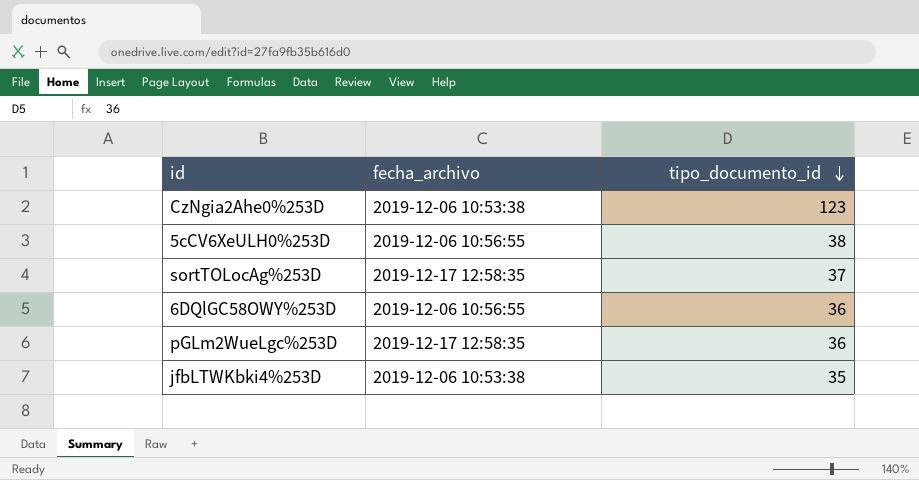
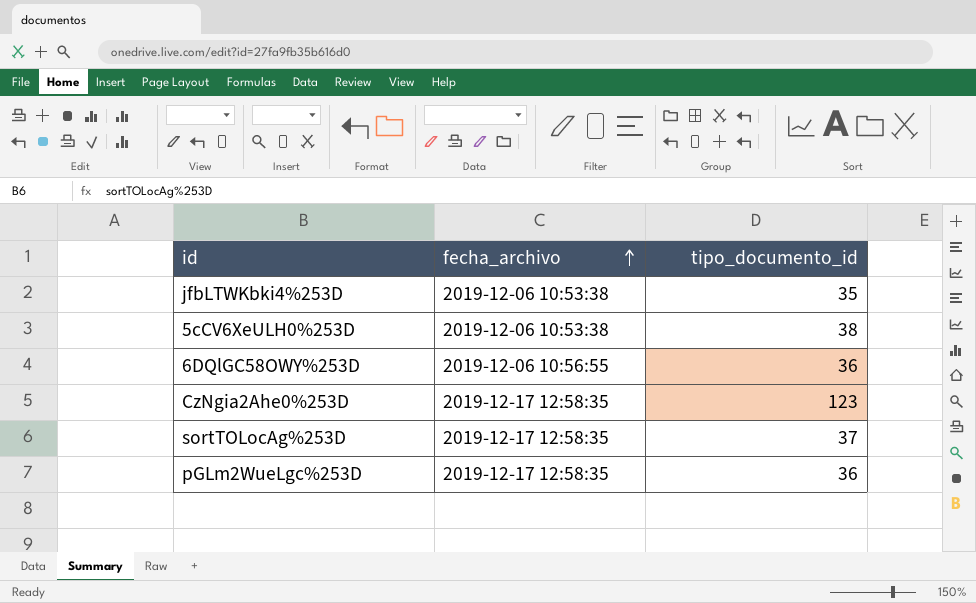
row order: tipo_documento_id descending -> fecha_archivo ascending
5cCV6XeULH0%253D | fecha_archivo: 2019-12-06 10:56:55 -> 2019-12-06 10:53:38
CzNgia2Ahe0%253D | fecha_archivo: 2019-12-06 10:53:38 -> 2019-12-17 12:58:35

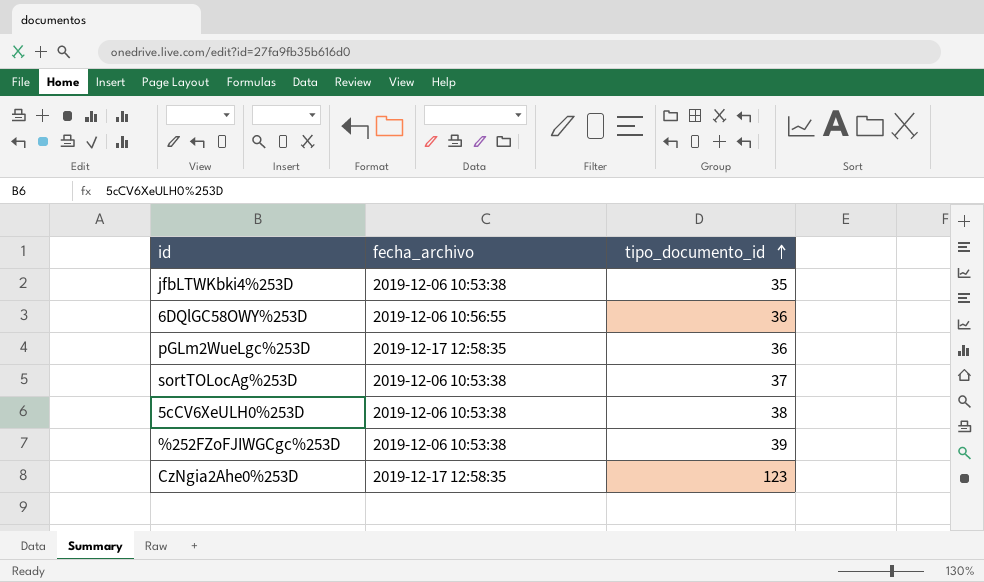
row order: fecha_archivo ascending -> tipo_documento_id ascending
sortTOLocAg%253D | fecha_archivo: 2019-12-17 12:58:35 -> 2019-12-06 10:53:38
row %252FZoFJIWGCgc%253D: none -> 2019-12-06 10:53:38 | 39

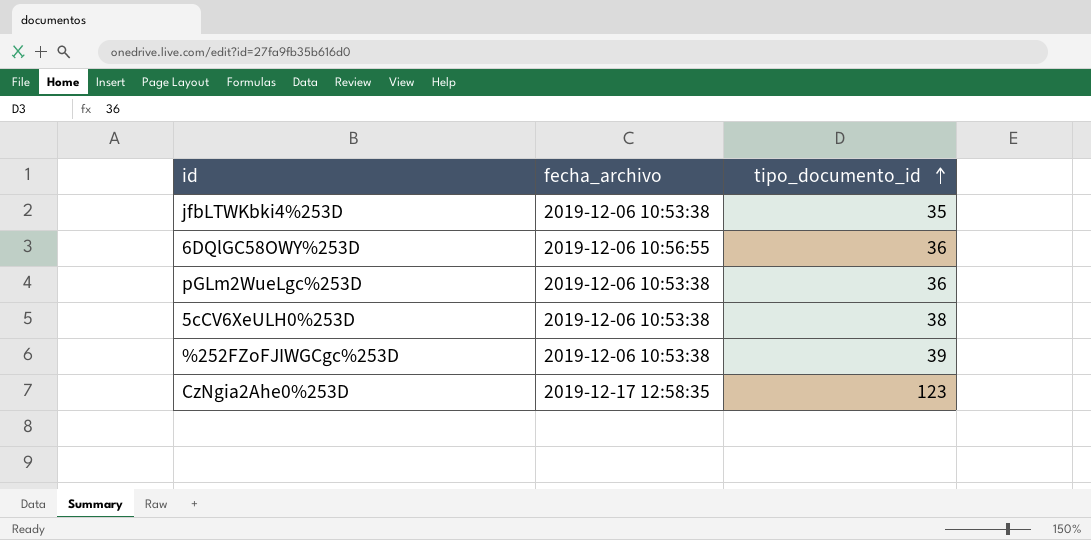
row sortTOLocAg%253D: 2019-12-06 10:53:38 | 37 -> none
pGLm2WueLgc%253D | fecha_archivo: 2019-12-17 12:58:35 -> 2019-12-06 10:53:38

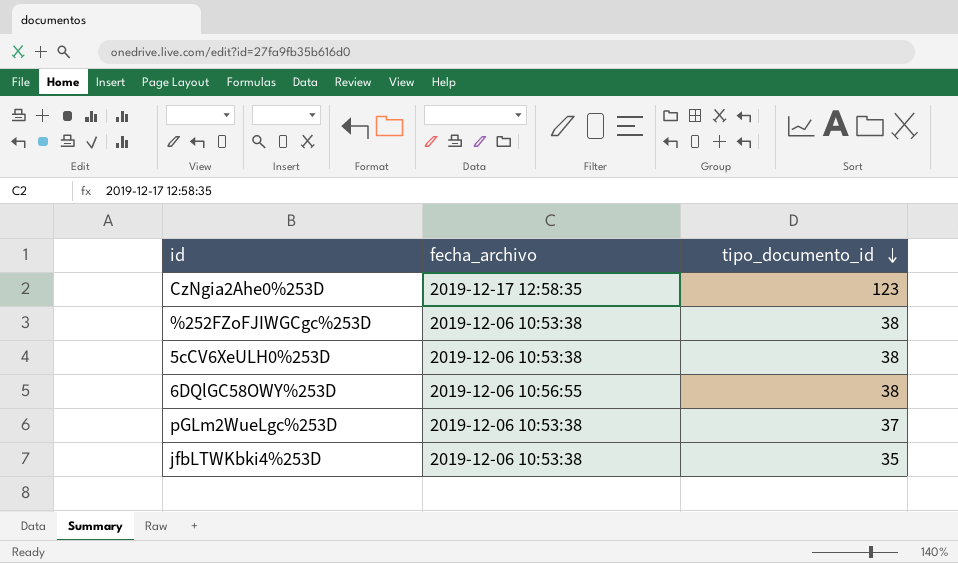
row order: tipo_documento_id ascending -> tipo_documento_id descending
%252FZoFJIWGCgc%253D | tipo_documento_id: 39 -> 38
6DQlGC58OWY%253D | tipo_documento_id: 36 -> 38
pGLm2WueLgc%253D | tipo_documento_id: 36 -> 37

